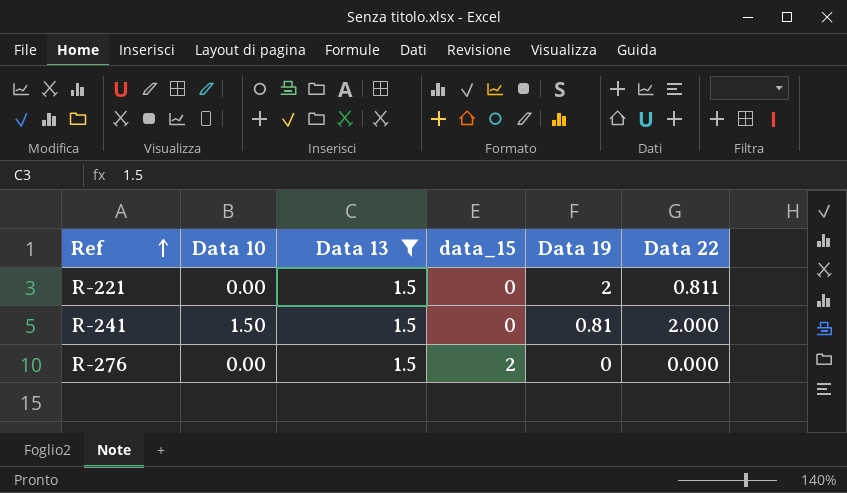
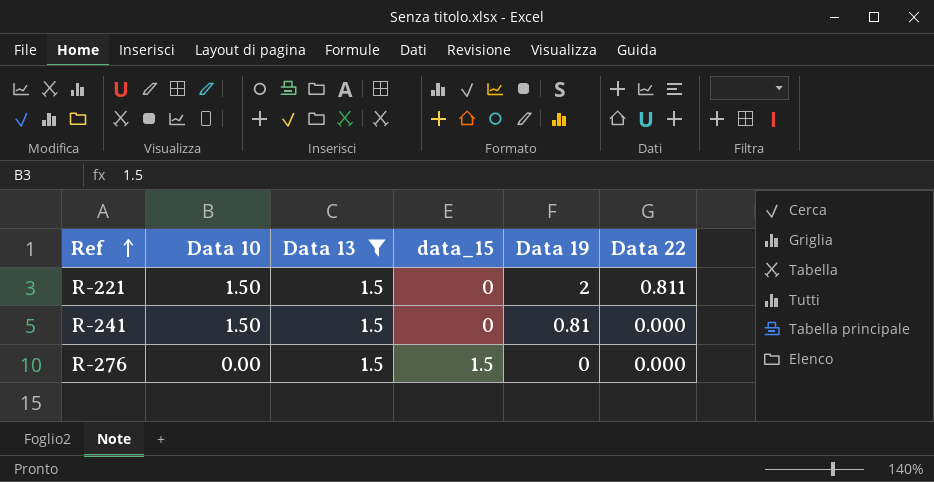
R-221 | Data 10: 0.00 -> 1.50
R-241 | Data 22: 2.000 -> 0.000
R-276 | data_15: 2 -> 1.5

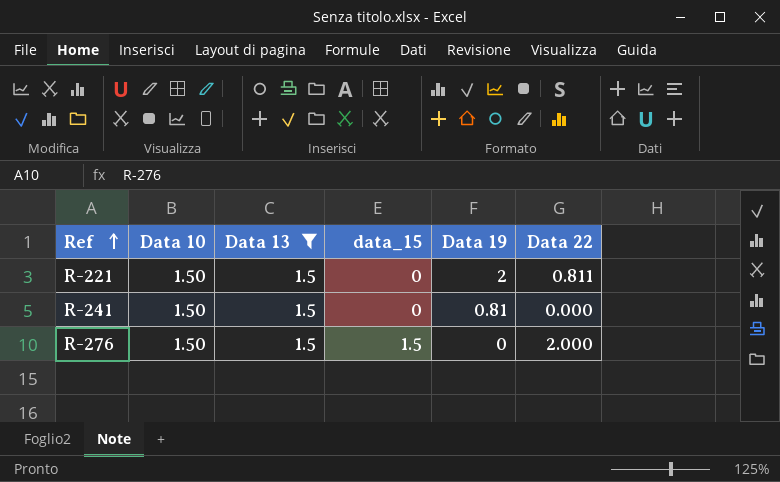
R-276 | Data 10: 0.00 -> 1.50
R-276 | Data 22: 0.000 -> 2.000

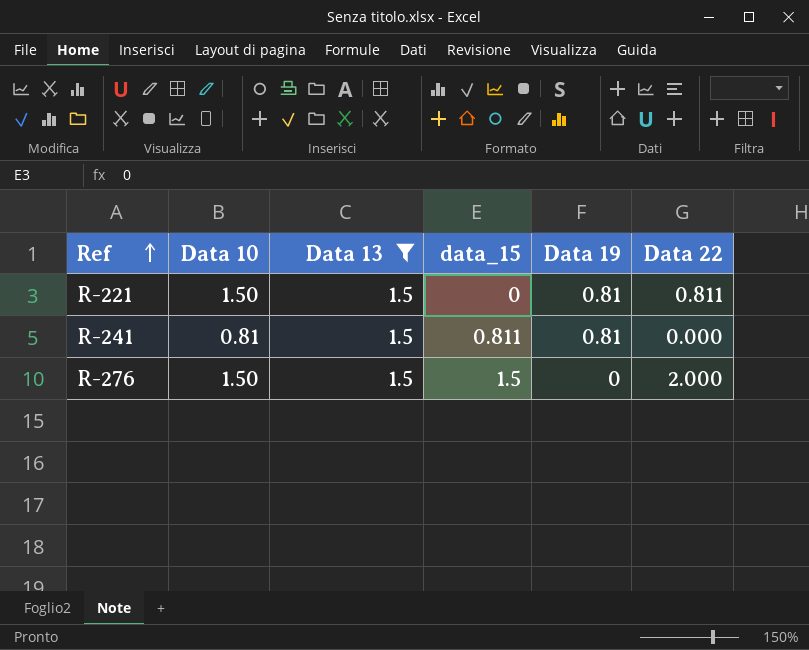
R-221 | Data 19: 2 -> 0.81
R-241 | Data 10: 1.50 -> 0.81
R-241 | data_15: 0 -> 0.811

